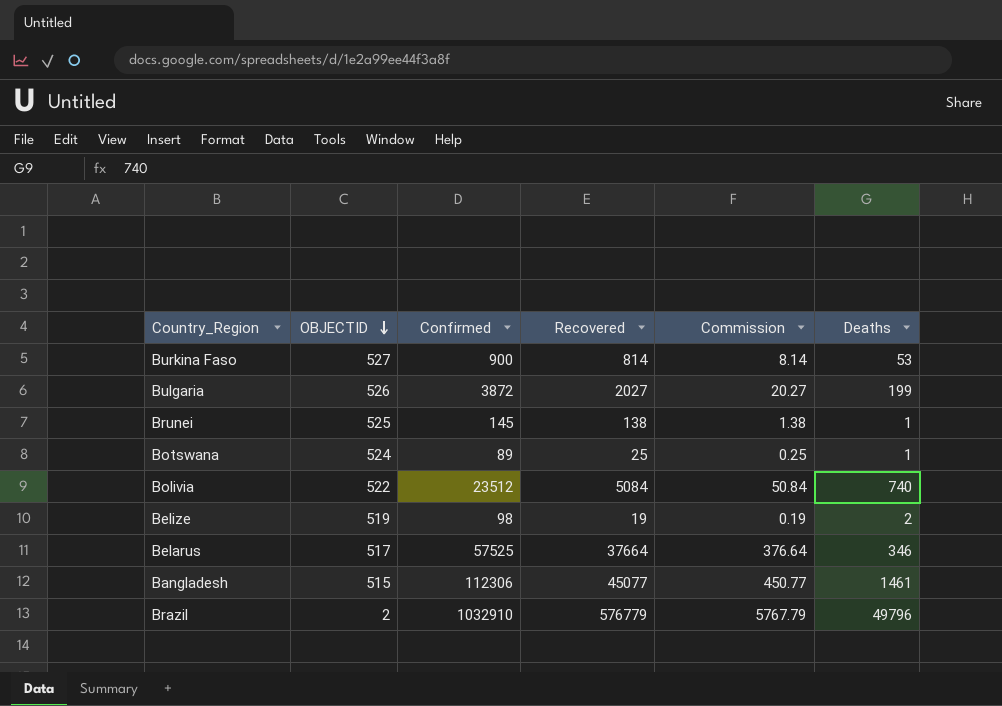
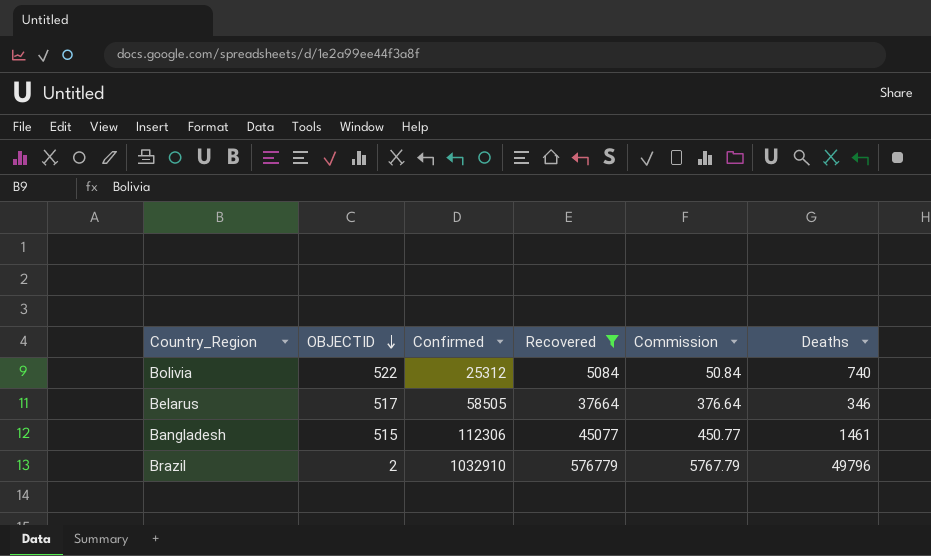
filter: none -> Recovered >= 5084
Bolivia | Confirmed: 23512 -> 25312
Belarus | Confirmed: 57525 -> 58505

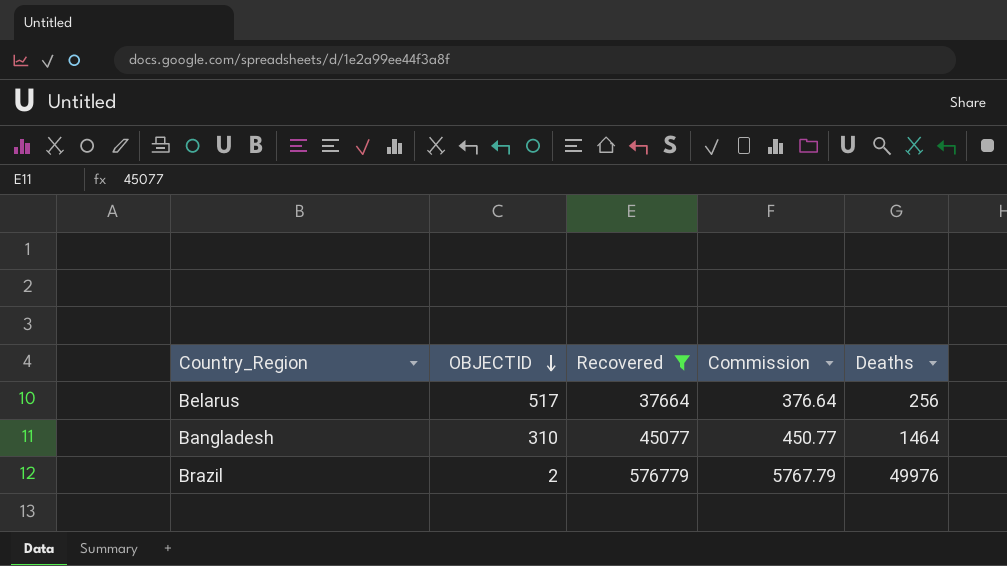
column Confirmed | position: 3 -> none
row Bolivia: 522 | 25312 | 5084 | 50.84 | 740 -> none
Belarus | Deaths: 346 -> 256
Bangladesh | OBJECTID: 515 -> 310
Bangladesh | Deaths: 1461 -> 1464
Brazil | Deaths: 49796 -> 49976

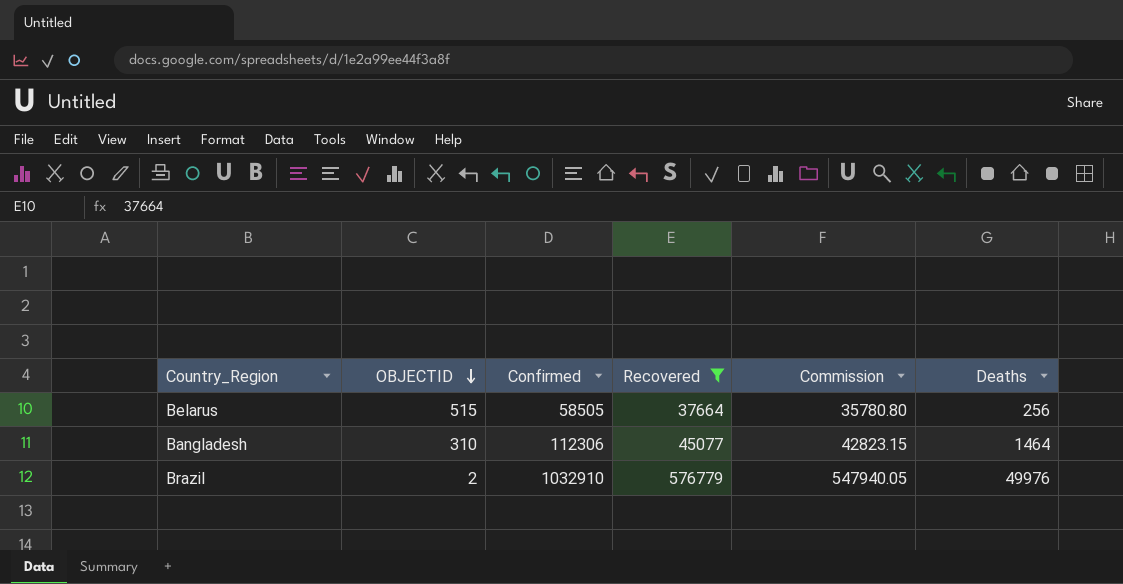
column Confirmed | position: none -> 3
column Commission | formula: [Recovered] * 0.01 -> [Recovered] * 0.95
Belarus | OBJECTID: 517 -> 515

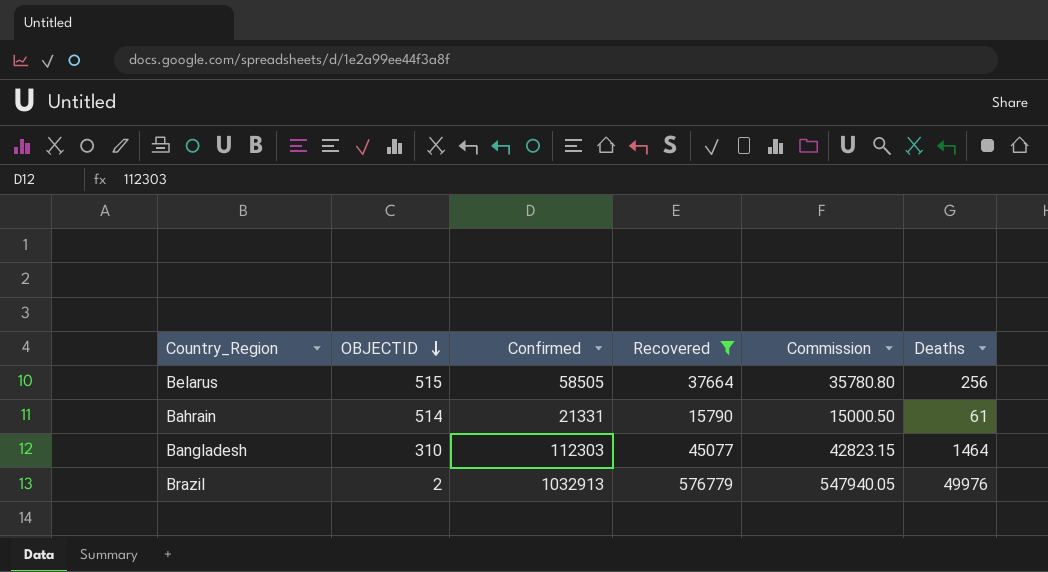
row Bahrain: none -> 514 | 21331 | 15790 | 15000.50 | 61
Bangladesh | Confirmed: 112306 -> 112303
Brazil | Confirmed: 1032910 -> 1032913

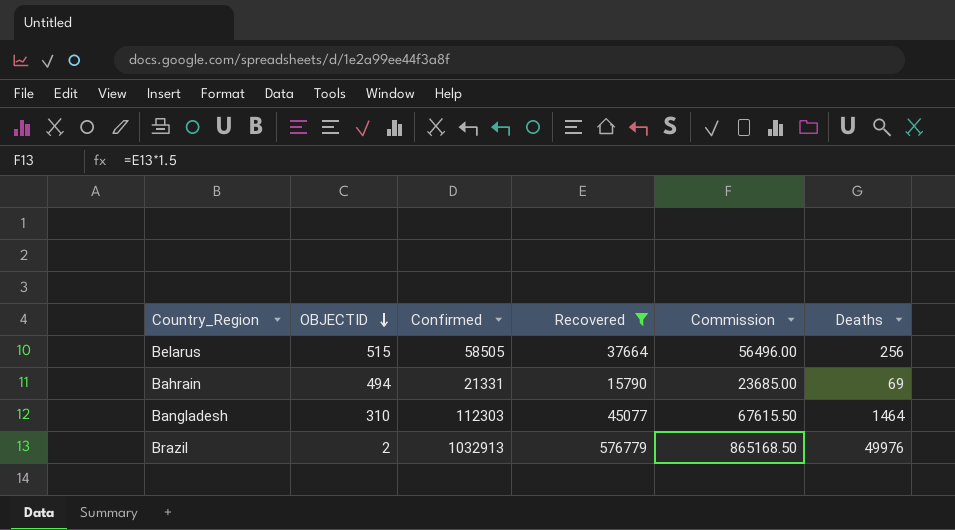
column Commission | formula: [Recovered] * 0.95 -> [Recovered] * 1.5
Bahrain | OBJECTID: 514 -> 494
Bahrain | Deaths: 61 -> 69

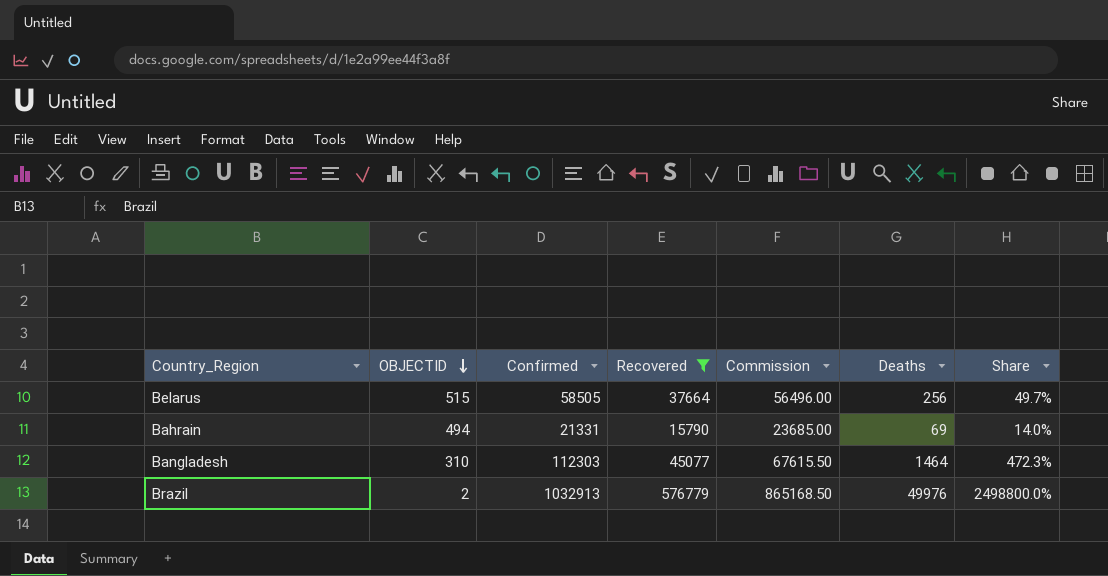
column Share | formula: none -> [Deaths] / [OBJECTID]

